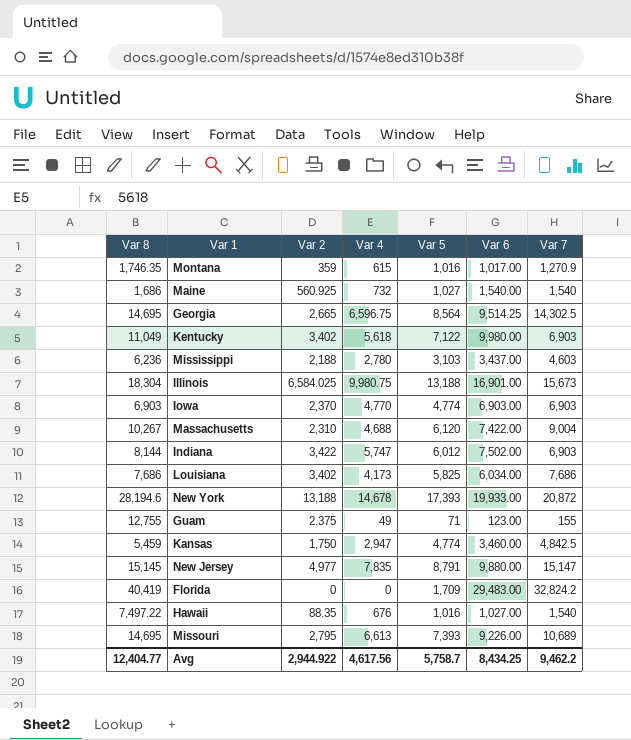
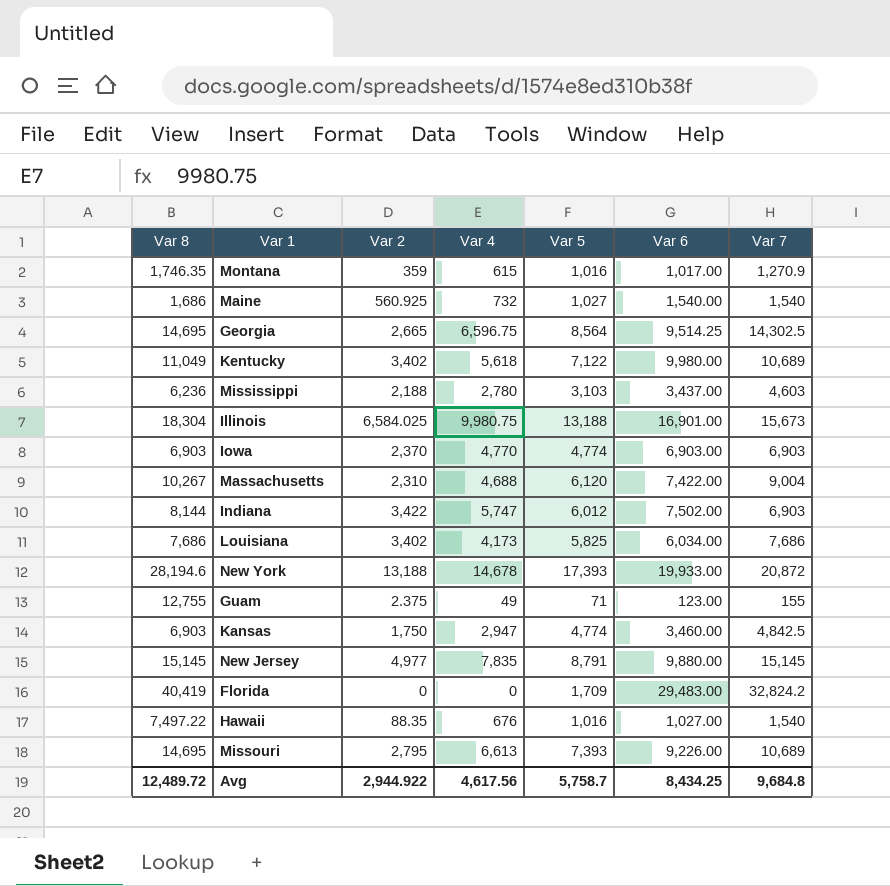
Kentucky | Var 7: 6,903 -> 10,689
Kansas | Var 8: 5,459 -> 6,903
New Jersey | Var 7: 15,147 -> 15,145
Avg | Var 8: 12,404.77 -> 12,489.72
Avg | Var 7: 9,462.2 -> 9,684.8

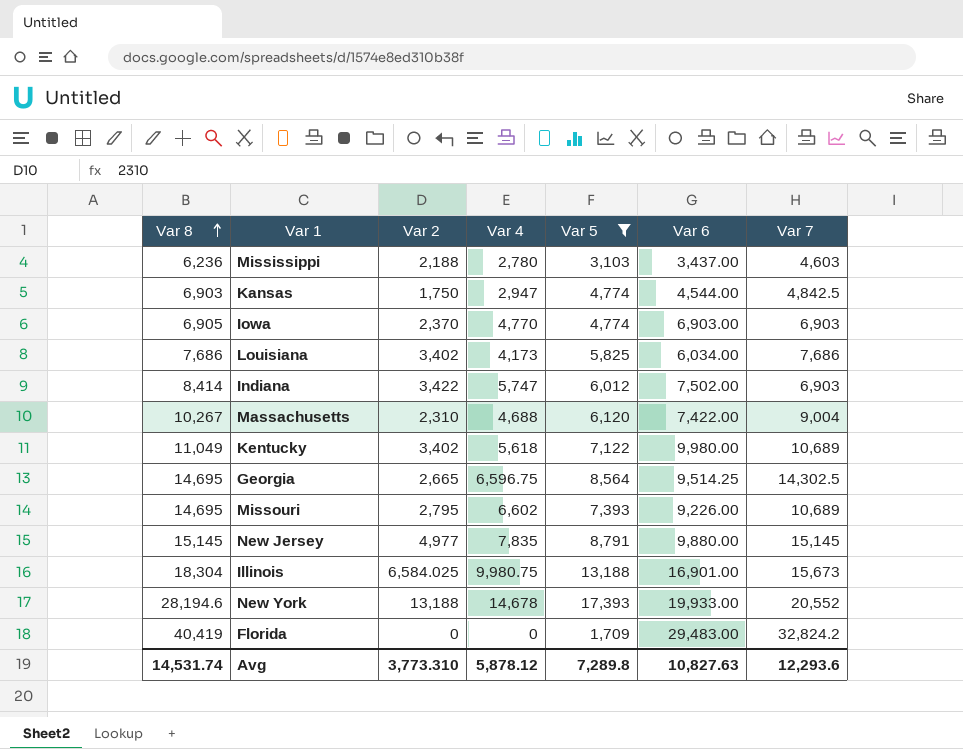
filter: none -> Var 5 >= 1,709
row order: none -> Var 8 ascending
Kansas | Var 6: 3,460.00 -> 4,544.00
Iowa | Var 8: 6,903 -> 6,905
Indiana | Var 8: 8,144 -> 8,414
Missouri | Var 4: 6,613 -> 6,602
New York | Var 7: 20,872 -> 20,552
Avg | Var 8: 12,489.72 -> 14,531.74
Avg | Var 2: 2,944.922 -> 3,773.310
Avg | Var 4: 4,617.56 -> 5,878.12
Avg | Var 5: 5,758.7 -> 7,289.8
Avg | Var 6: 8,434.25 -> 10,827.63
Avg | Var 7: 9,684.8 -> 12,293.6

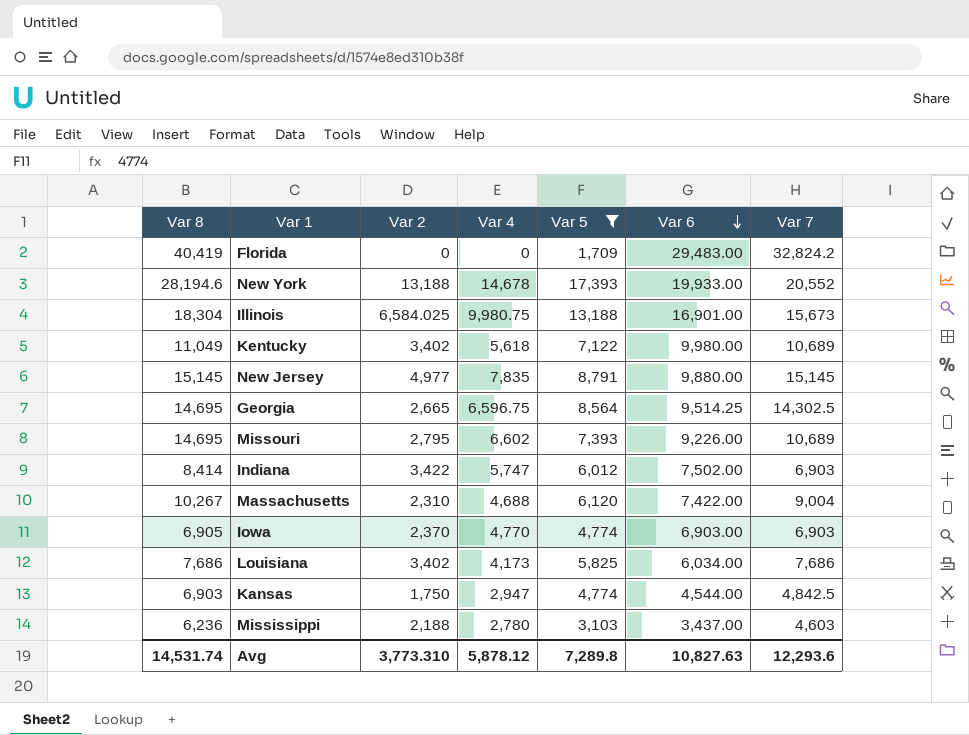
row order: Var 8 ascending -> Var 6 descending

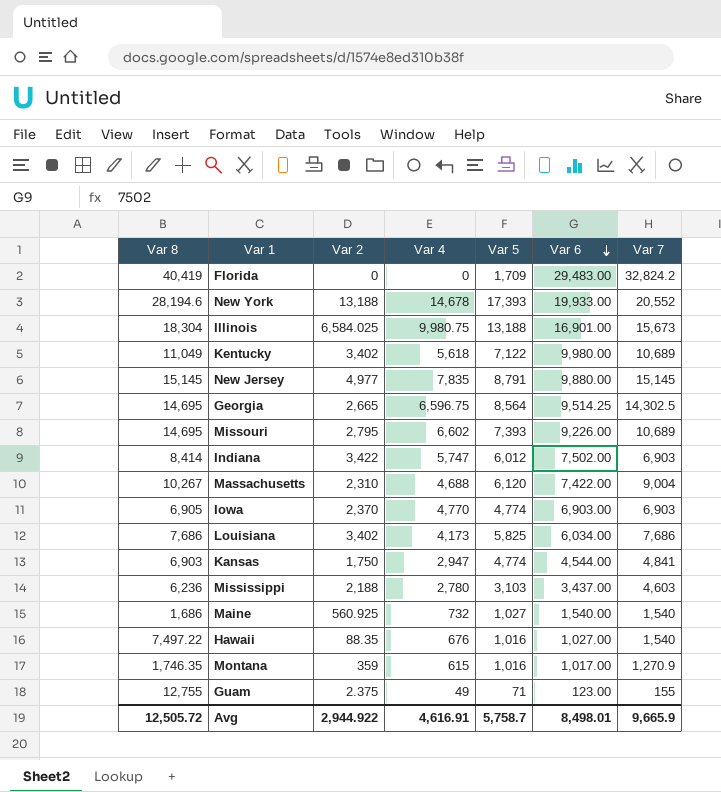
filter: Var 5 >= 1,709 -> none
Kansas | Var 7: 4,842.5 -> 4,841
Avg | Var 8: 14,531.74 -> 12,505.72
Avg | Var 2: 3,773.310 -> 2,944.922
Avg | Var 4: 5,878.12 -> 4,616.91
Avg | Var 5: 7,289.8 -> 5,758.7
Avg | Var 6: 10,827.63 -> 8,498.01
Avg | Var 7: 12,293.6 -> 9,665.9

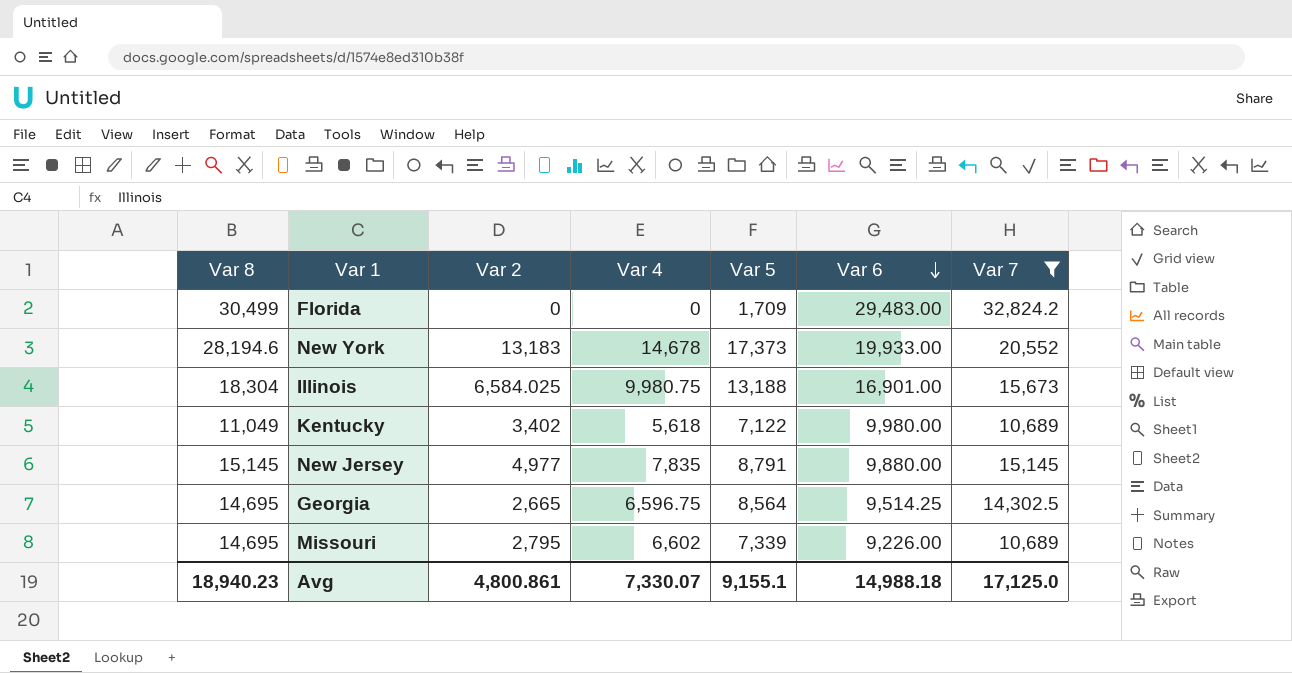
filter: none -> Var 7 >= 10,689
Florida | Var 8: 40,419 -> 30,499
New York | Var 2: 13,188 -> 13,183
New York | Var 5: 17,393 -> 17,373
Missouri | Var 5: 7,393 -> 7,339
Avg | Var 8: 12,505.72 -> 18,940.23
Avg | Var 2: 2,944.922 -> 4,800.861
Avg | Var 4: 4,616.91 -> 7,330.07
Avg | Var 5: 5,758.7 -> 9,155.1
Avg | Var 6: 8,498.01 -> 14,988.18
Avg | Var 7: 9,665.9 -> 17,125.0

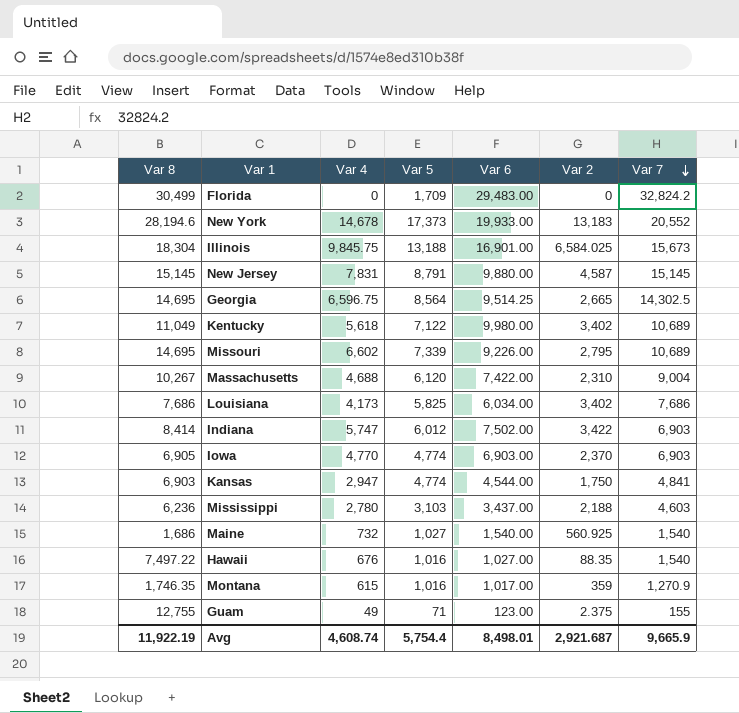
filter: Var 7 >= 10,689 -> none
row order: Var 6 descending -> Var 7 descending
column Var 2 | position: 3 -> 6
Illinois | Var 4: 9,980.75 -> 9,845.75
New Jersey | Var 4: 7,835 -> 7,831
New Jersey | Var 2: 4,977 -> 4,587
Avg | Var 8: 18,940.23 -> 11,922.19
Avg | Var 4: 7,330.07 -> 4,608.74
Avg | Var 5: 9,155.1 -> 5,754.4
Avg | Var 6: 14,988.18 -> 8,498.01
Avg | Var 2: 4,800.861 -> 2,921.687
Avg | Var 7: 17,125.0 -> 9,665.9

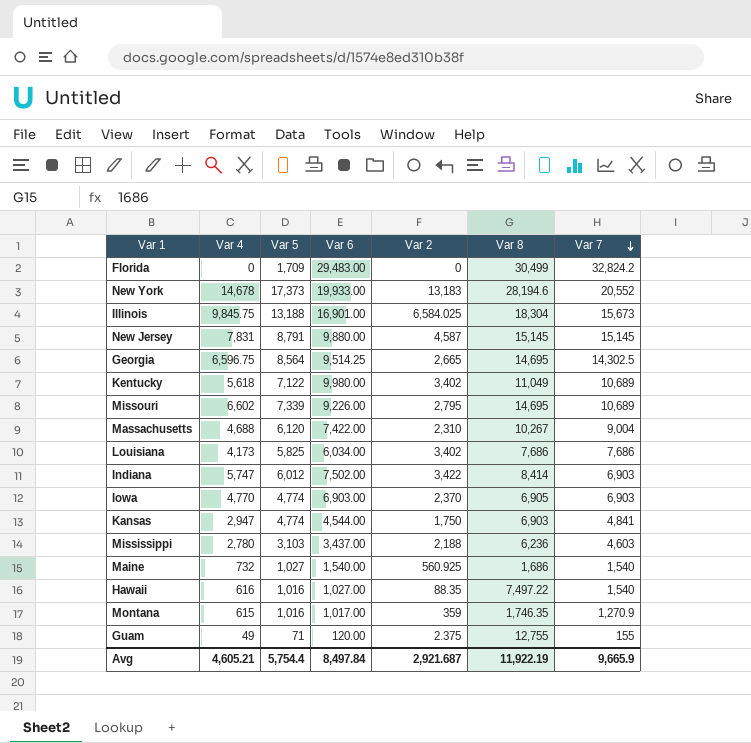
column Var 8 | position: 1 -> 6
Hawaii | Var 4: 676 -> 616
Guam | Var 6: 123.00 -> 120.00
Avg | Var 4: 4,608.74 -> 4,605.21
Avg | Var 6: 8,498.01 -> 8,497.84

